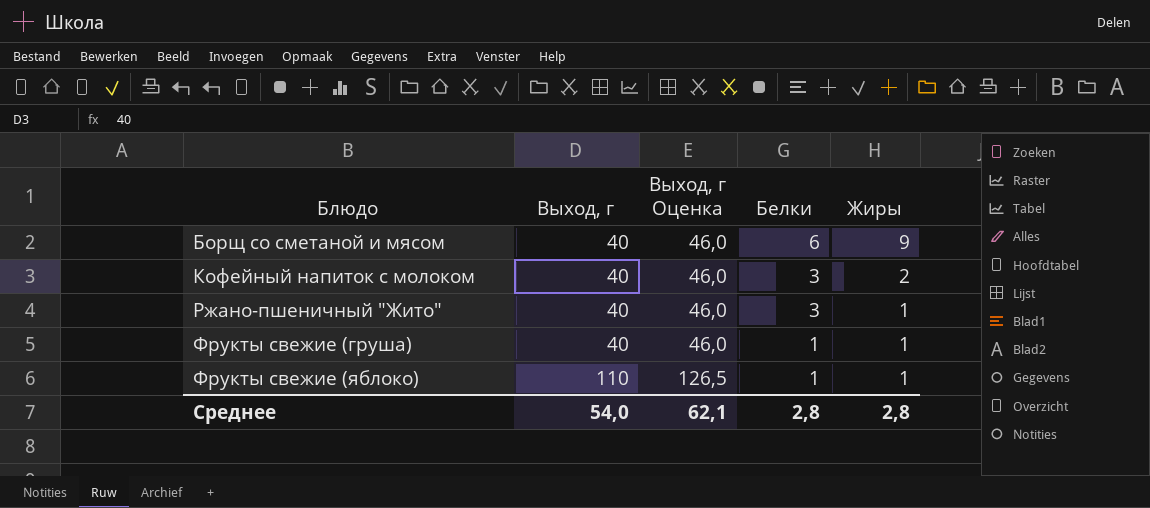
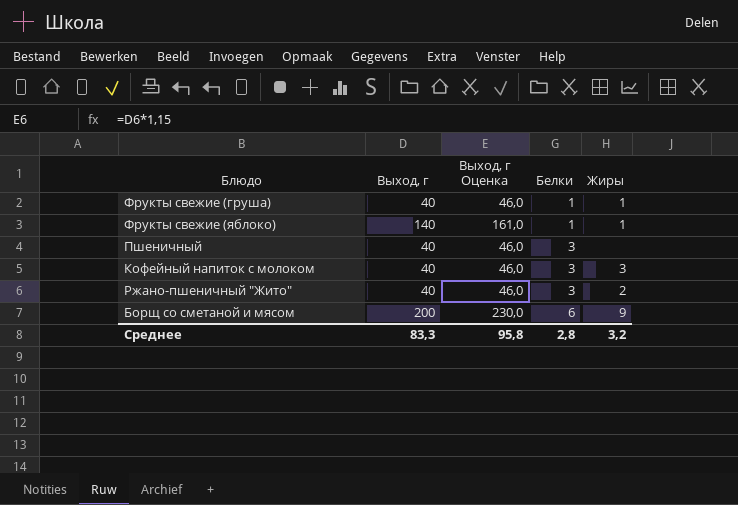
row order: Блюдо ascending -> Белки ascending
Фрукты свежие (яблоко) | Выход, г: 110 -> 140
Фрукты свежие (яблоко) | Выход, г Оценка: 126,5 -> 161,0
row Пшеничный: none -> 40 | 46,0 | 3 | none
Кофейный напиток с молоком | Жиры: 2 -> 3
Ржано-пшеничный "Жито" | Жиры: 1 -> 2
Борщ со сметаной и мясом | Выход, г: 40 -> 200
Борщ со сметаной и мясом | Выход, г Оценка: 46,0 -> 230,0
Среднее | Выход, г: 54,0 -> 83,3
Среднее | Выход, г Оценка: 62,1 -> 95,8
Среднее | Жиры: 2,8 -> 3,2

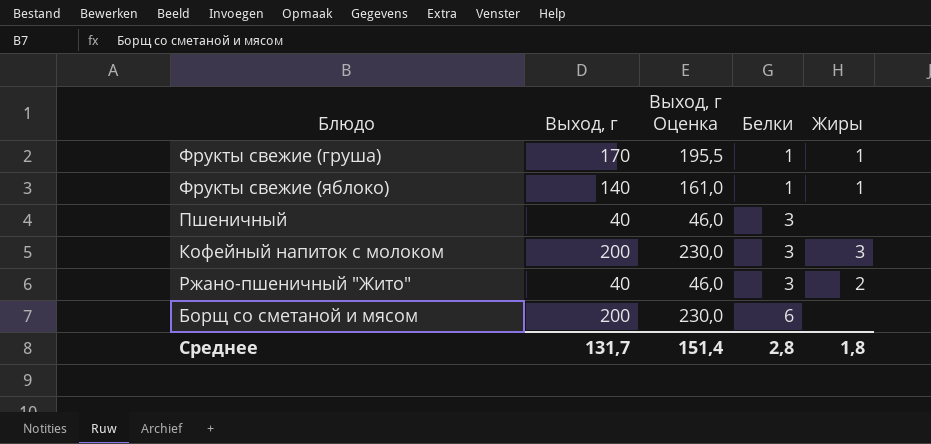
Фрукты свежие (груша) | Выход, г: 40 -> 170
Фрукты свежие (груша) | Выход, г Оценка: 46,0 -> 195,5
Кофейный напиток с молоком | Выход, г: 40 -> 200
Кофейный напиток с молоком | Выход, г Оценка: 46,0 -> 230,0
Борщ со сметаной и мясом | Жиры: 9 -> none
Среднее | Выход, г: 83,3 -> 131,7
Среднее | Выход, г Оценка: 95,8 -> 151,4
Среднее | Жиры: 3,2 -> 1,8

